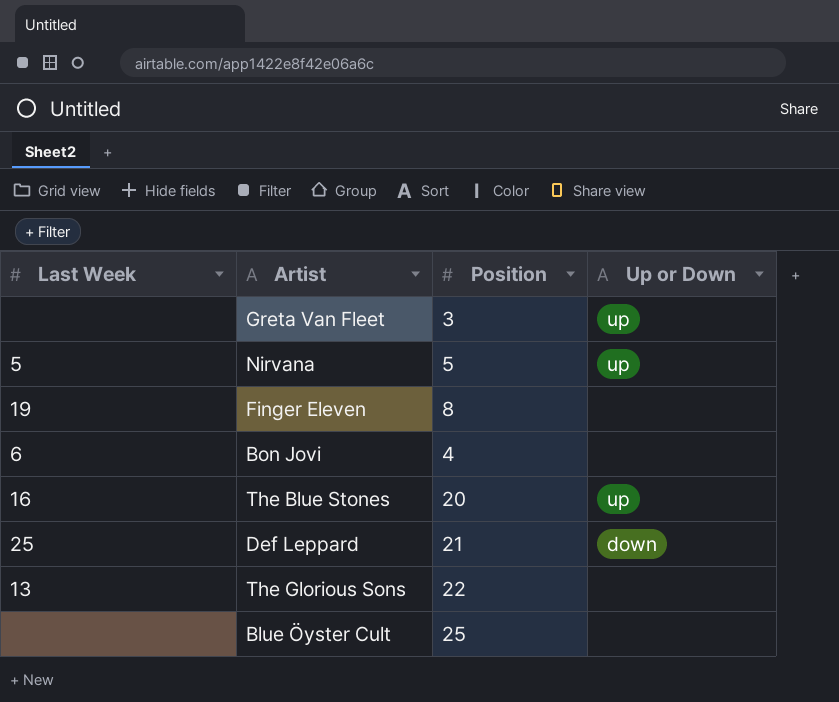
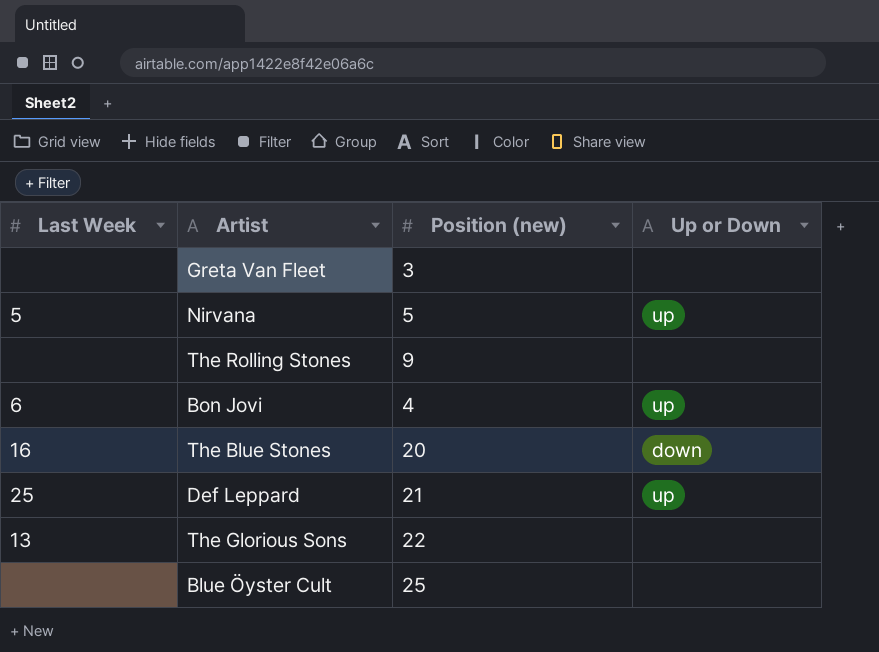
column name: Position -> Position (new)
row Finger Eleven: 19 | 8 | none -> none
Greta Van Fleet | Up or Down: up -> none
row The Rolling Stones: none -> none | 9 | none
Bon Jovi | Up or Down: none -> up
The Blue Stones | Up or Down: up -> down
Def Leppard | Up or Down: down -> up

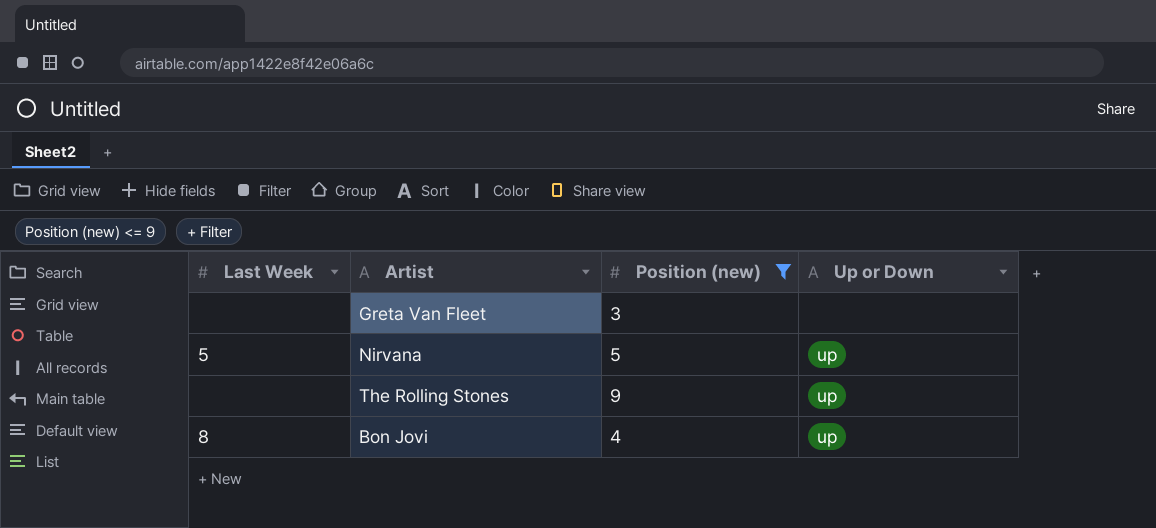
filter: none -> Position (new) <= 9
The Rolling Stones | Up or Down: none -> up
Bon Jovi | Last Week: 6 -> 8

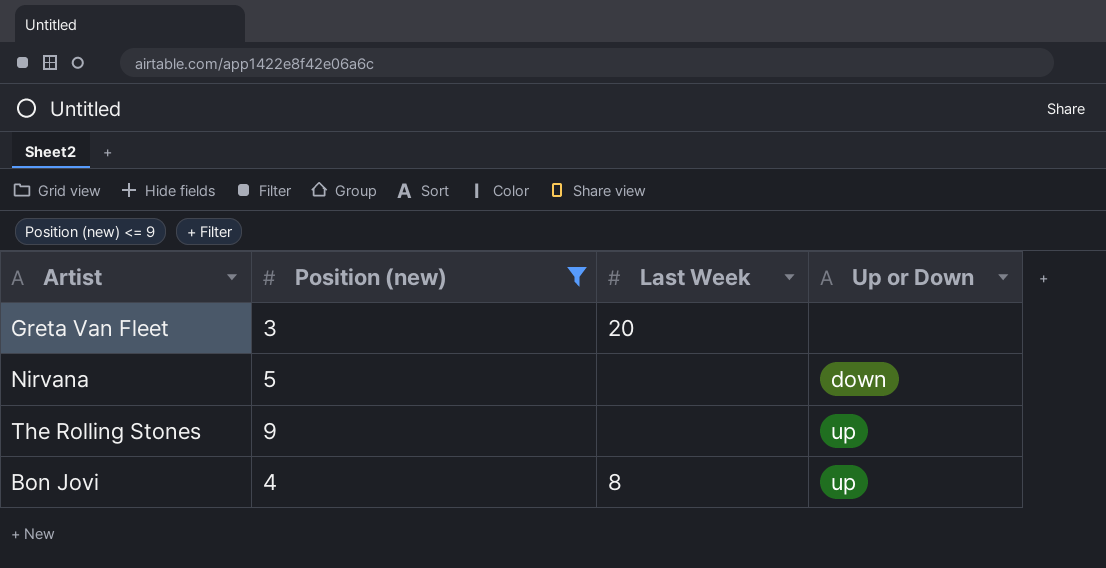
column Last Week | position: 1 -> 3
Greta Van Fleet | Last Week: none -> 20
Nirvana | Last Week: 5 -> none
Nirvana | Up or Down: up -> down

